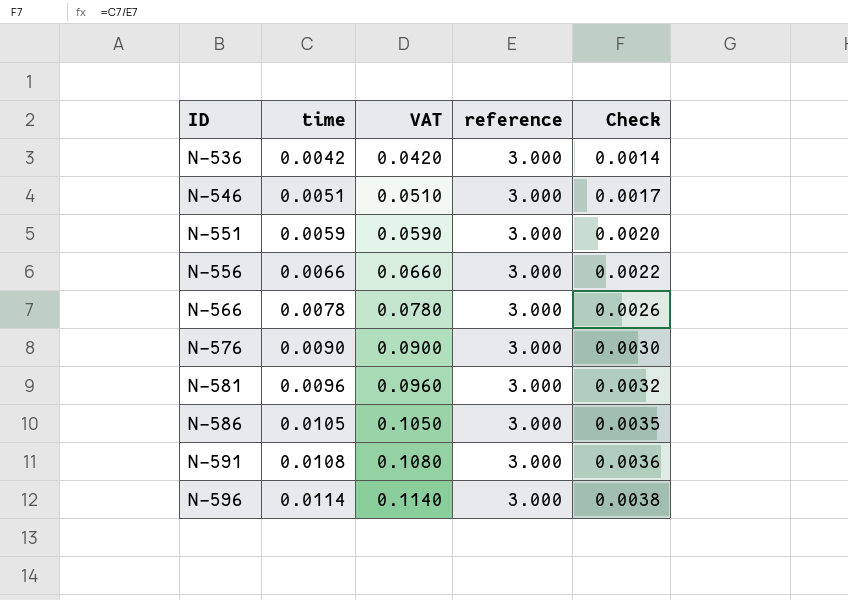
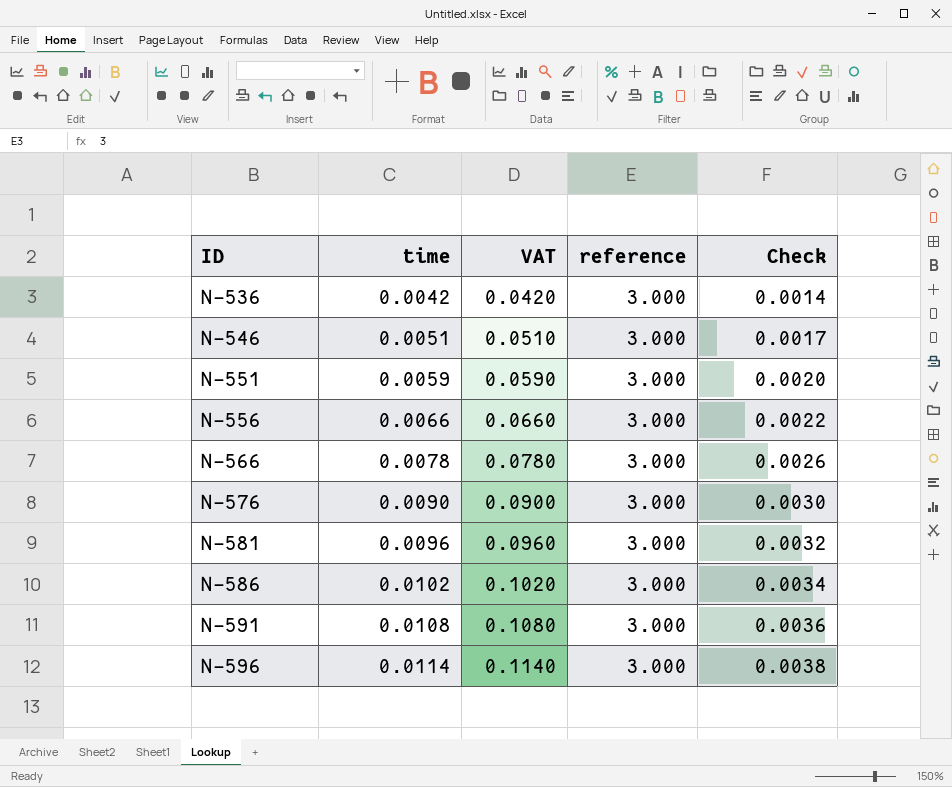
N-586 | time: 0.0105 -> 0.0102
N-586 | VAT: 0.1050 -> 0.1020
N-586 | Check: 0.0035 -> 0.0034

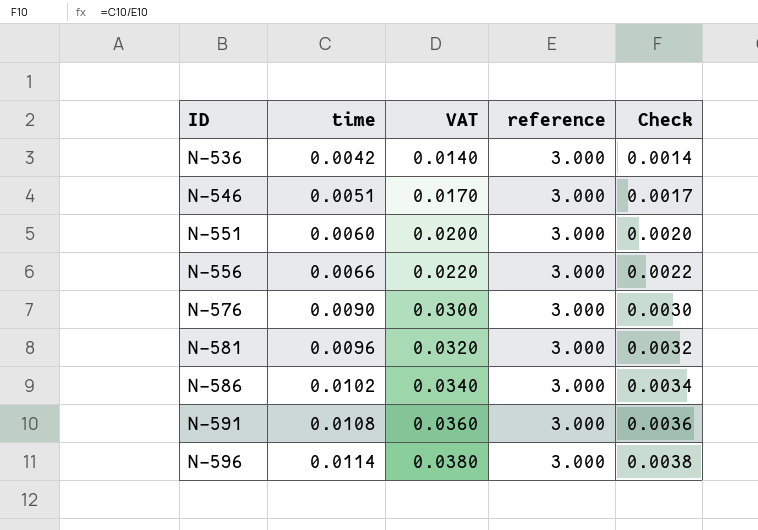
column VAT | formula: [time] * 10 -> [Check] * 10
row N-566: 0.0078 | 0.0780 | 3.000 | 0.0026 -> none
N-551 | time: 0.0059 -> 0.0060

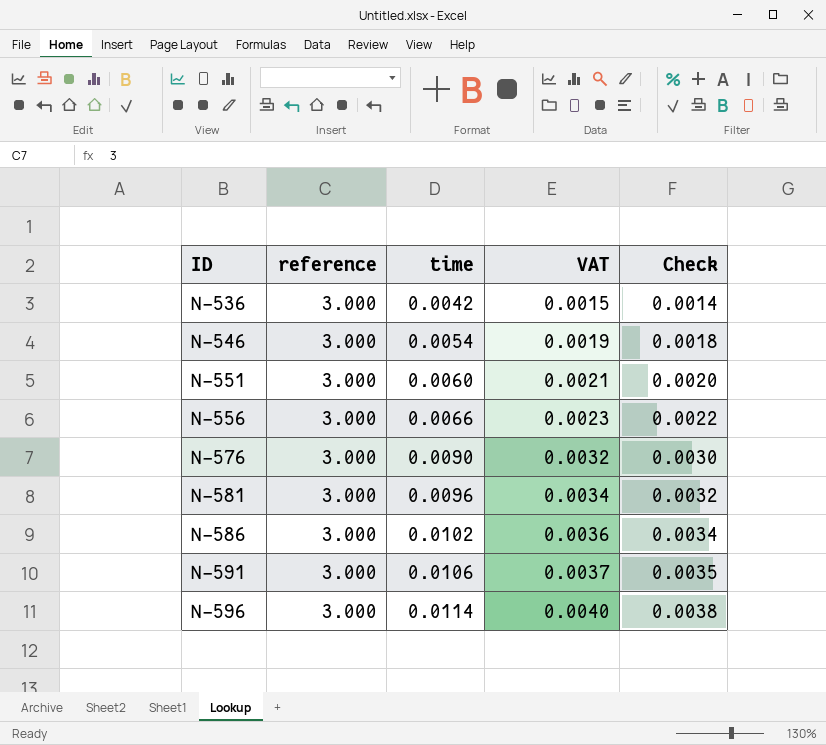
column reference | position: 4 -> 2
column VAT | formula: [Check] * 10 -> [Check] * 1.05
N-546 | time: 0.0051 -> 0.0054
N-546 | Check: 0.0017 -> 0.0018
N-591 | time: 0.0108 -> 0.0106
N-591 | Check: 0.0036 -> 0.0035

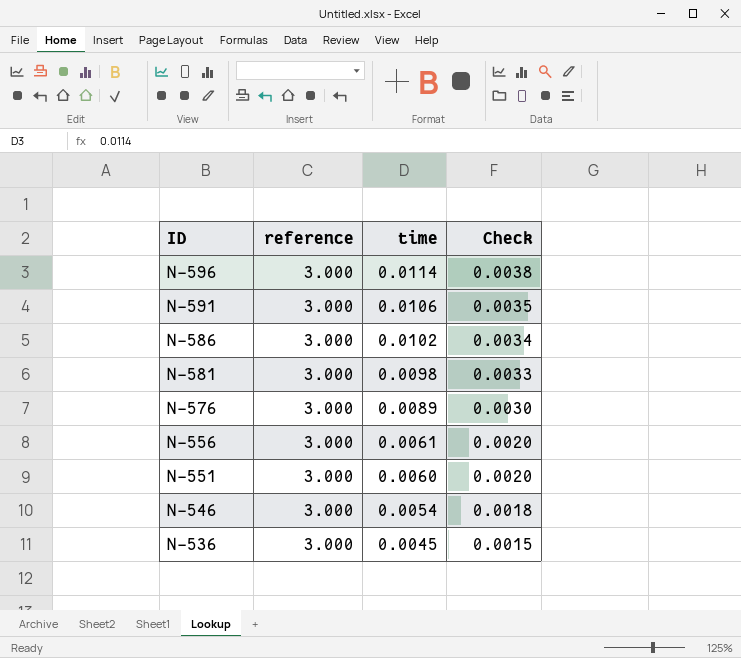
row order: ID ascending -> ID descending
column VAT | formula: [Check] * 1.05 -> none
N-581 | time: 0.0096 -> 0.0098
N-581 | Check: 0.0032 -> 0.0033
N-576 | time: 0.0090 -> 0.0089
N-556 | time: 0.0066 -> 0.0061
N-556 | Check: 0.0022 -> 0.0020
N-536 | time: 0.0042 -> 0.0045
N-536 | Check: 0.0014 -> 0.0015

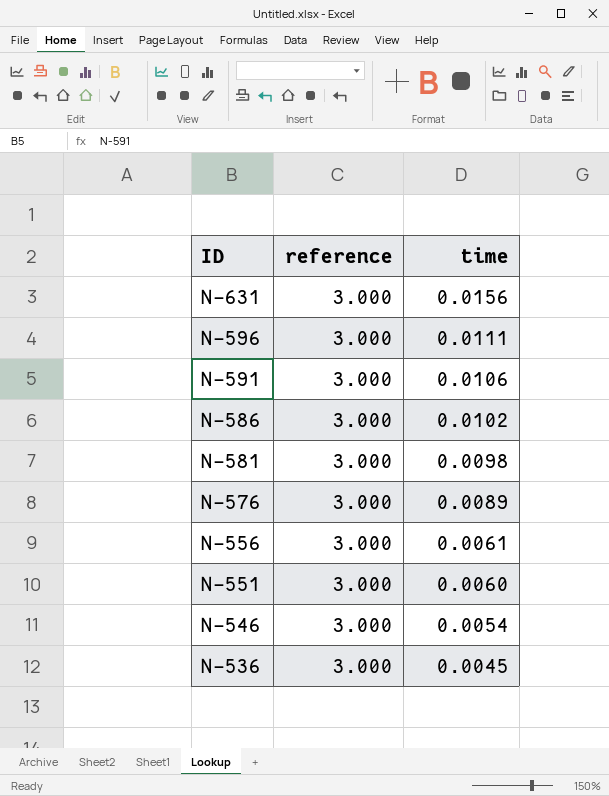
column Check | formula: [time] / [reference] -> none
row N-631: none -> 3.000 | 0.0156
N-596 | time: 0.0114 -> 0.0111

